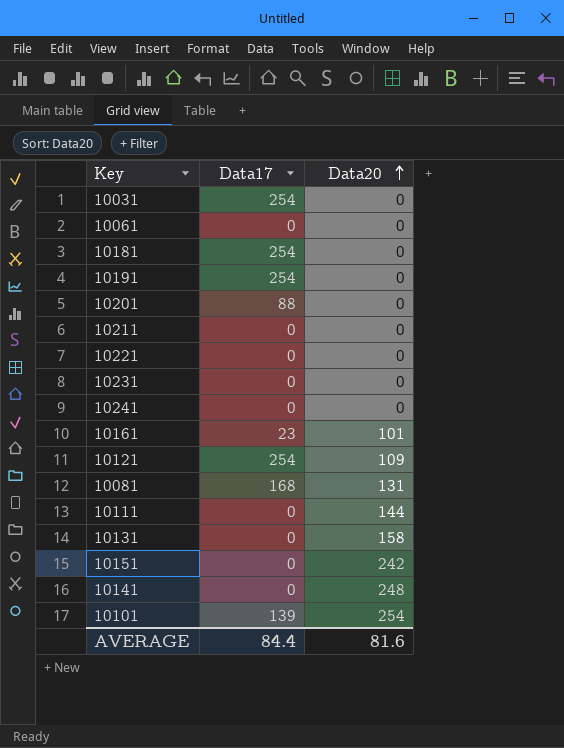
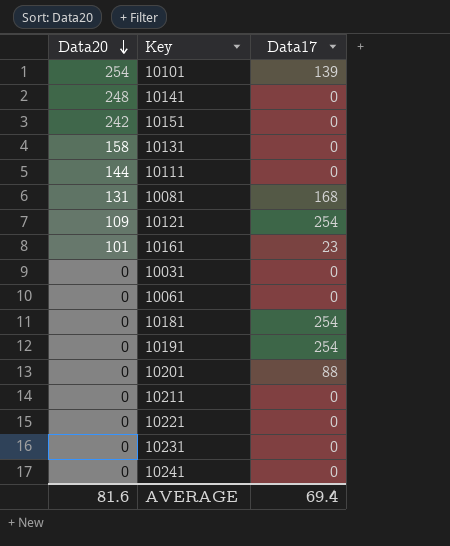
row order: Data20 ascending -> Data20 descending
column Data20 | position: 3 -> 1
10031 | Data17: 254 -> 0
AVERAGE | Data17: 84.4 -> 69.4

